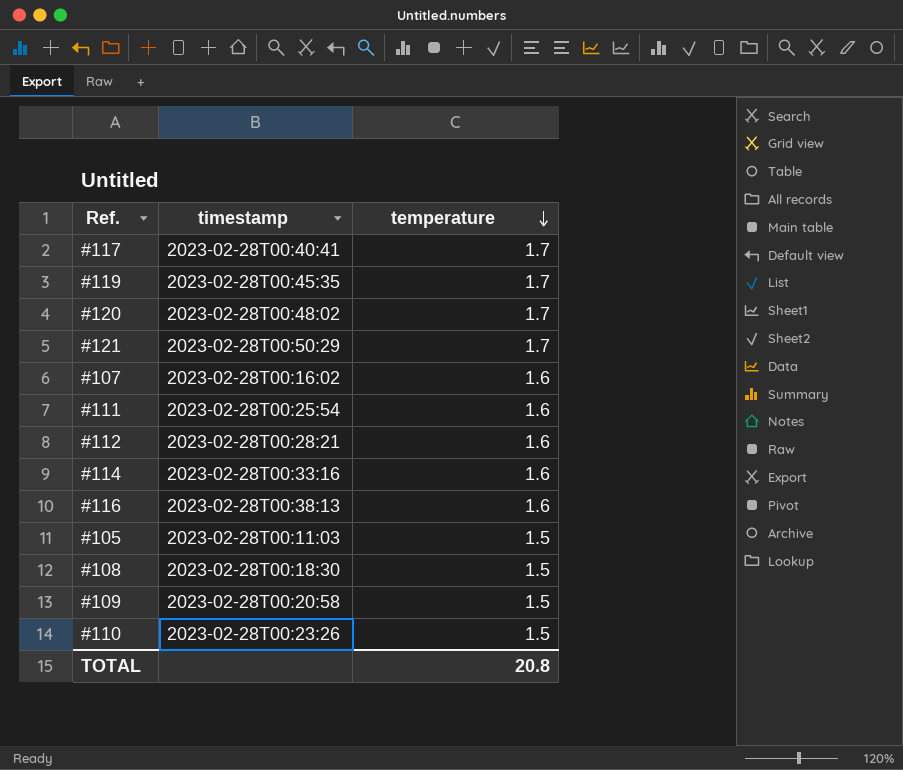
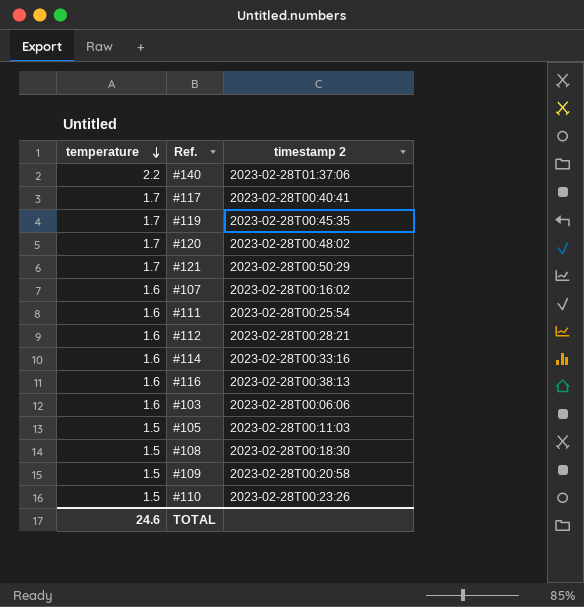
column temperature | position: 3 -> 1
column name: timestamp -> timestamp 2
row #140: none -> 2.2 | 2023-02-28T01:37:06
row #103: none -> 1.6 | 2023-02-28T00:06:06
TOTAL | temperature: 20.8 -> 24.6

